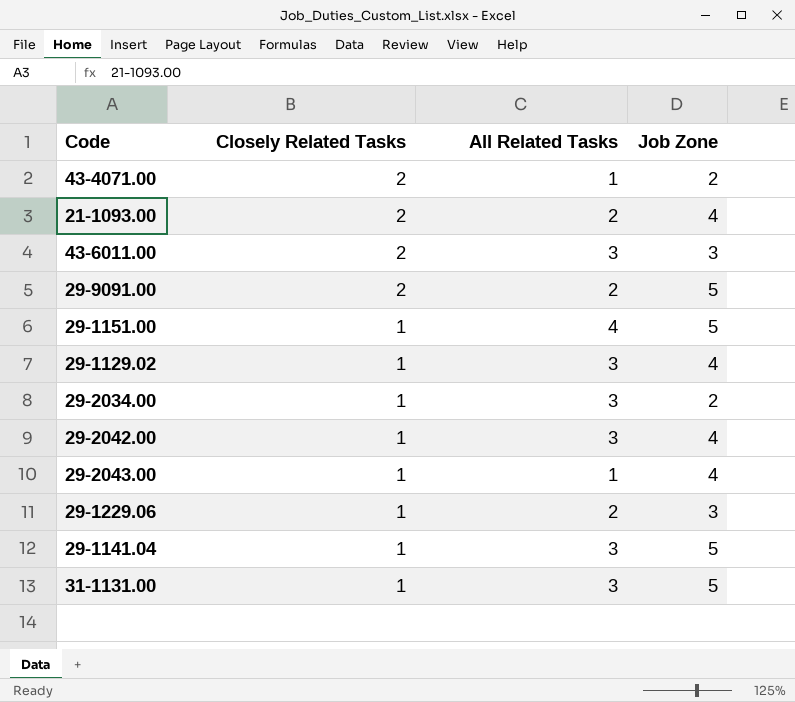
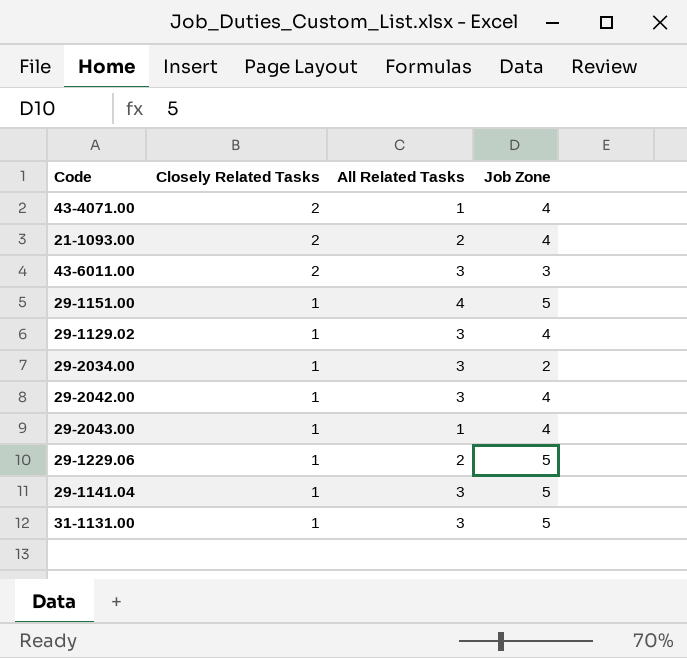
row 29-9091.00: 2 | 2 | 5 -> none
43-4071.00 | Job Zone: 2 -> 4
29-1229.06 | Job Zone: 3 -> 5

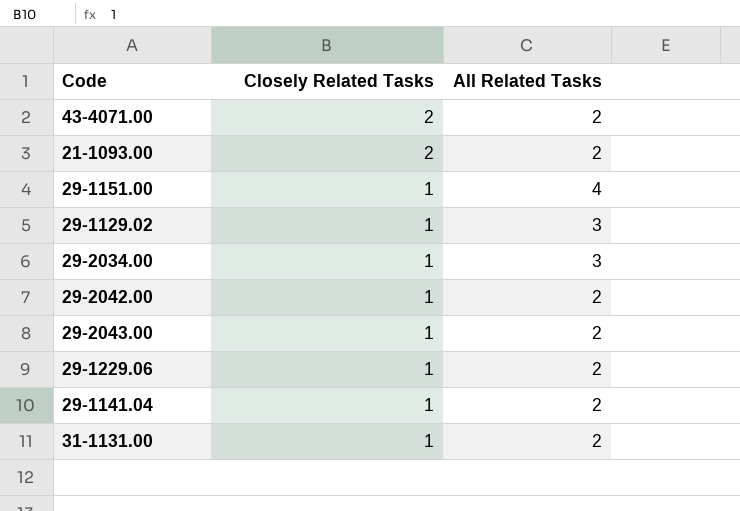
column Job Zone | position: 4 -> none
row 43-6011.00: 2 | 3 | 3 -> none
43-4071.00 | All Related Tasks: 1 -> 2
29-2042.00 | All Related Tasks: 3 -> 2
29-2043.00 | All Related Tasks: 1 -> 2
29-1141.04 | All Related Tasks: 3 -> 2
31-1131.00 | All Related Tasks: 3 -> 2

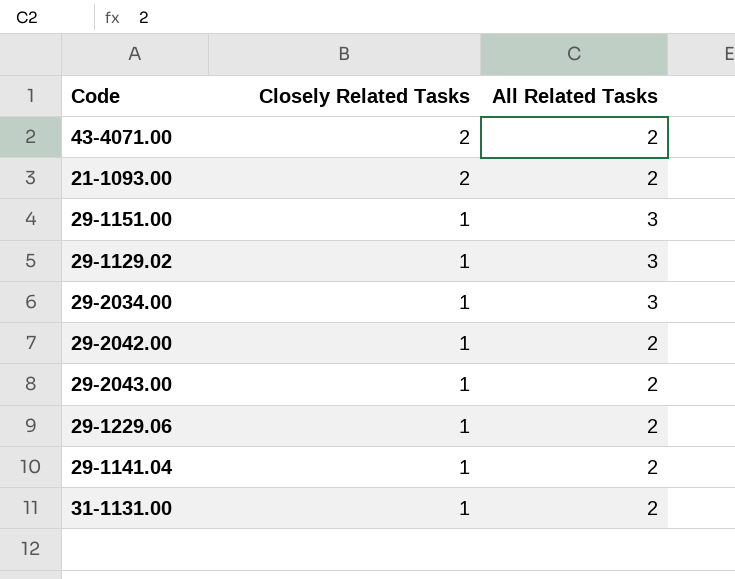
29-1151.00 | All Related Tasks: 4 -> 3

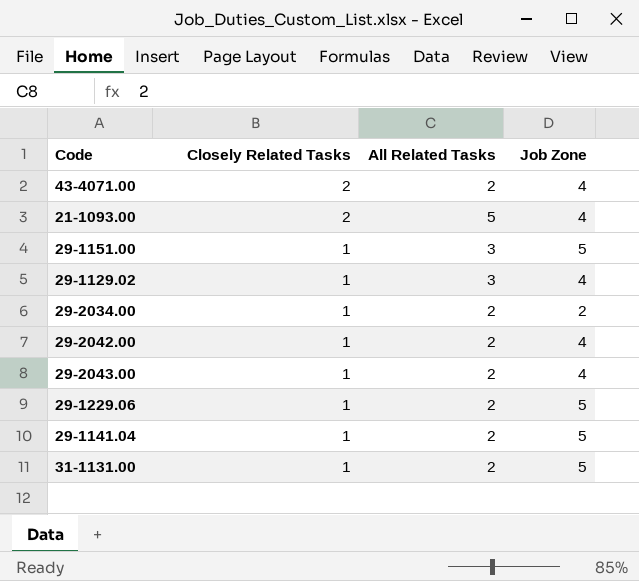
column Job Zone | position: none -> 4
21-1093.00 | All Related Tasks: 2 -> 5
29-2034.00 | All Related Tasks: 3 -> 2

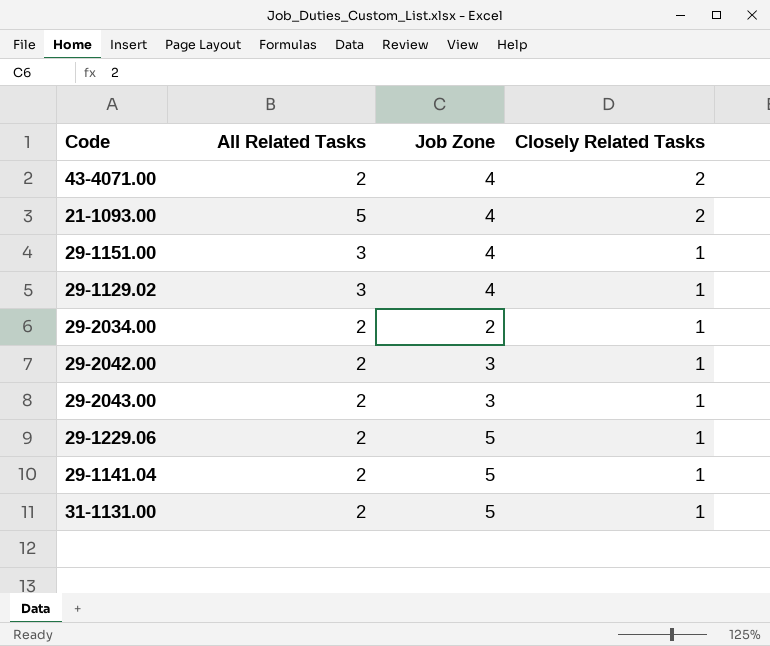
column Closely Related Tasks | position: 2 -> 4
29-1151.00 | Job Zone: 5 -> 4
29-2042.00 | Job Zone: 4 -> 3
29-2043.00 | Job Zone: 4 -> 3

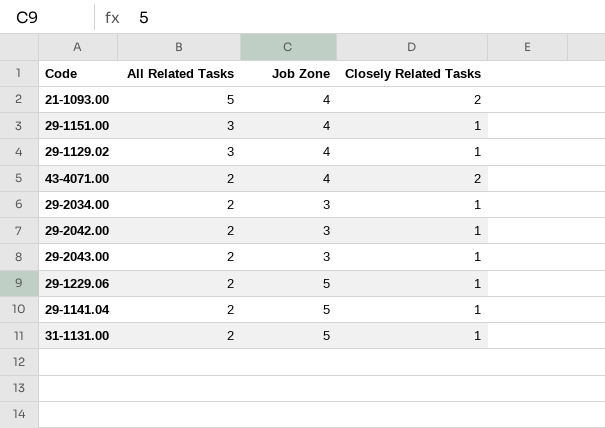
row order: Closely Related Tasks descending -> All Related Tasks descending
29-2034.00 | Job Zone: 2 -> 3

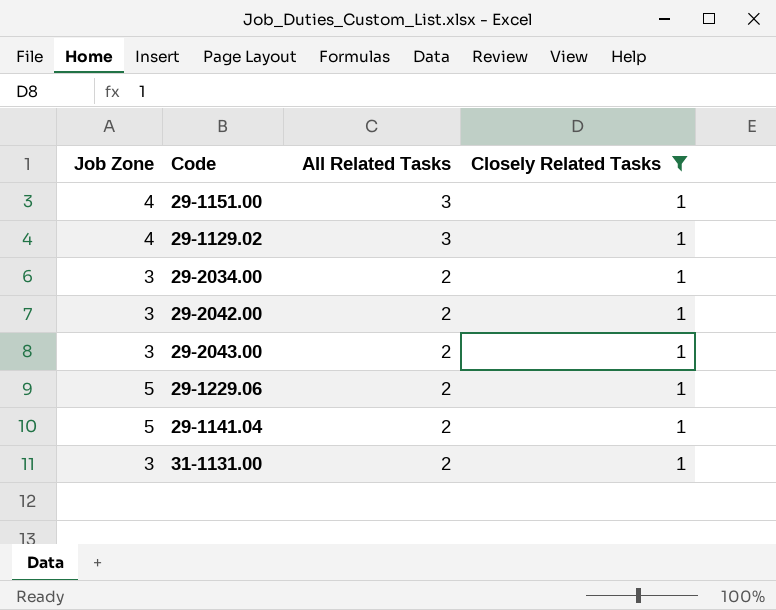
filter: none -> Closely Related Tasks = 1
column Job Zone | position: 3 -> 1
31-1131.00 | Job Zone: 5 -> 3

